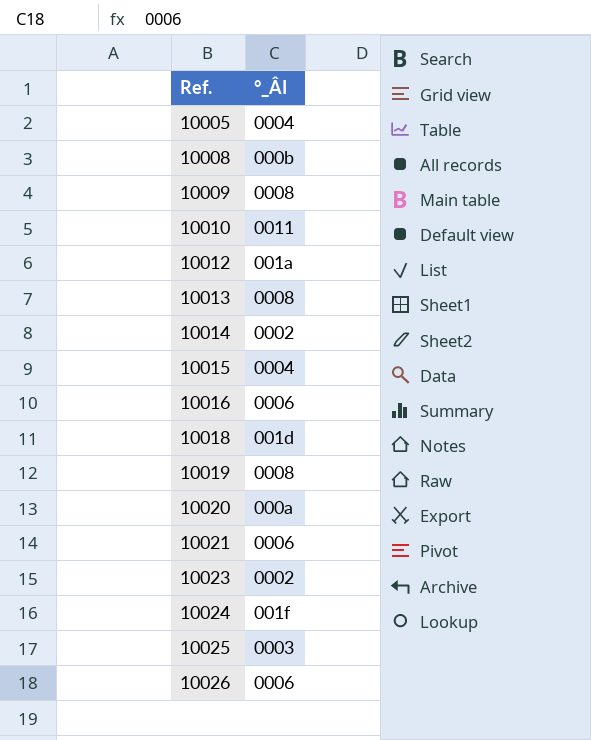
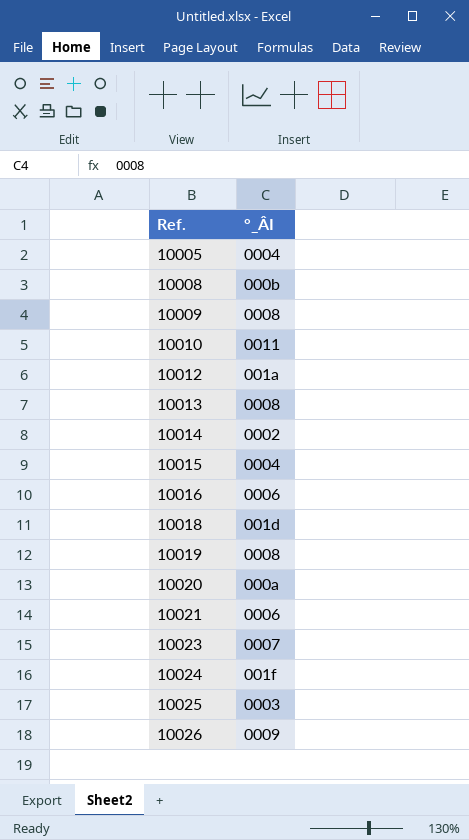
10023 | °_ÂI: 0002 -> 0007
10026 | °_ÂI: 0006 -> 0009

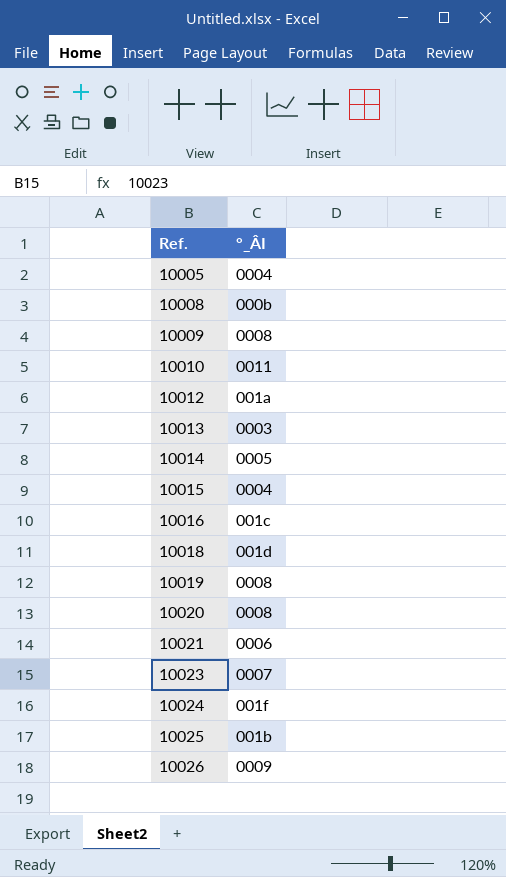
10013 | °_ÂI: 0008 -> 0003
10014 | °_ÂI: 0002 -> 0005
10016 | °_ÂI: 0006 -> 001c
10020 | °_ÂI: 000a -> 0008
10025 | °_ÂI: 0003 -> 001b

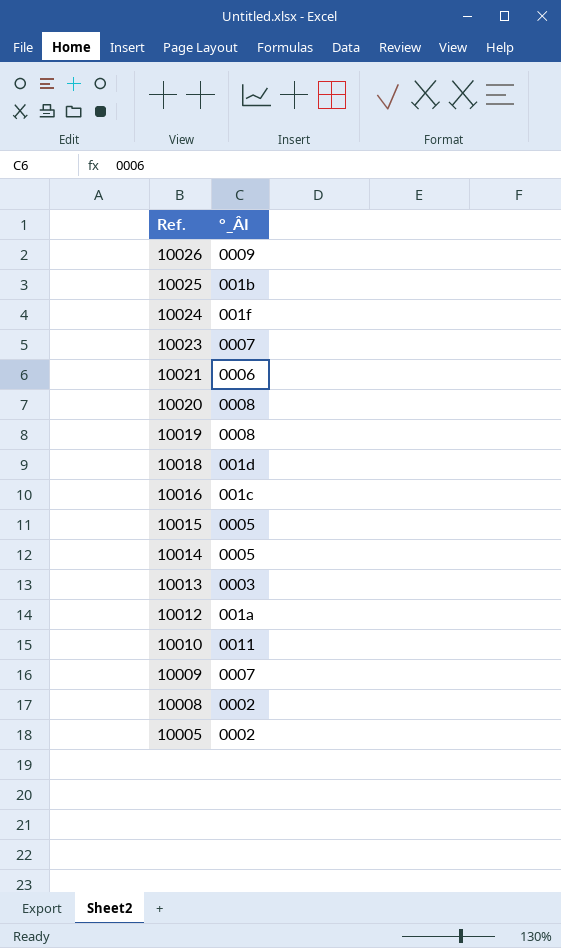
row order: Ref. ascending -> Ref. descending
10015 | °_ÂI: 0004 -> 0005
10009 | °_ÂI: 0008 -> 0007
10008 | °_ÂI: 000b -> 0002
10005 | °_ÂI: 0004 -> 0002

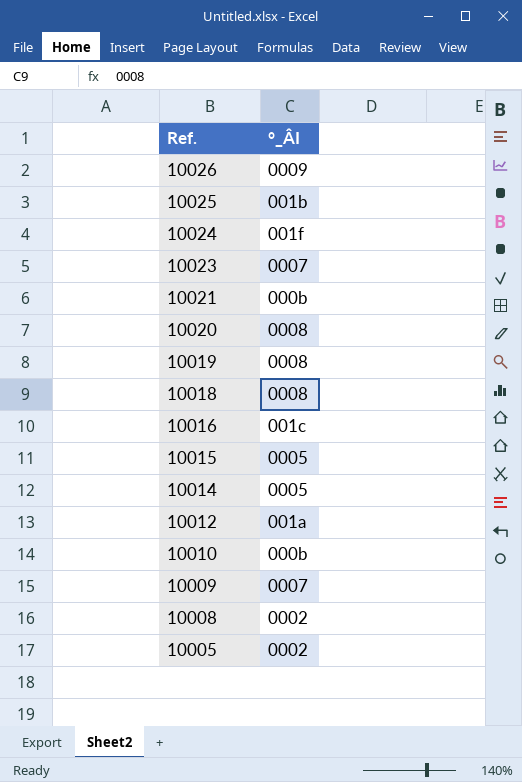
row 10013: 0003 -> none
10021 | °_ÂI: 0006 -> 000b
10018 | °_ÂI: 001d -> 0008
10010 | °_ÂI: 0011 -> 000b

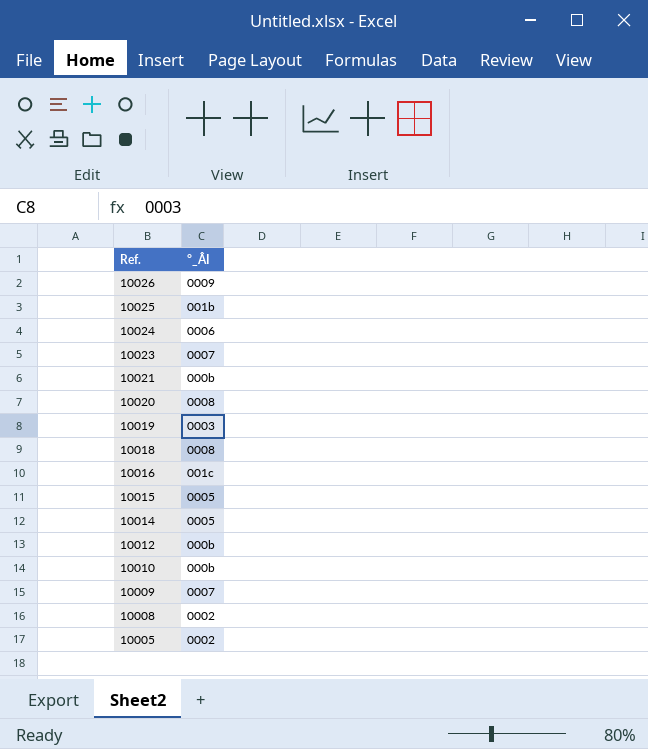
10024 | °_ÂI: 001f -> 0006
10019 | °_ÂI: 0008 -> 0003
10012 | °_ÂI: 001a -> 000b

